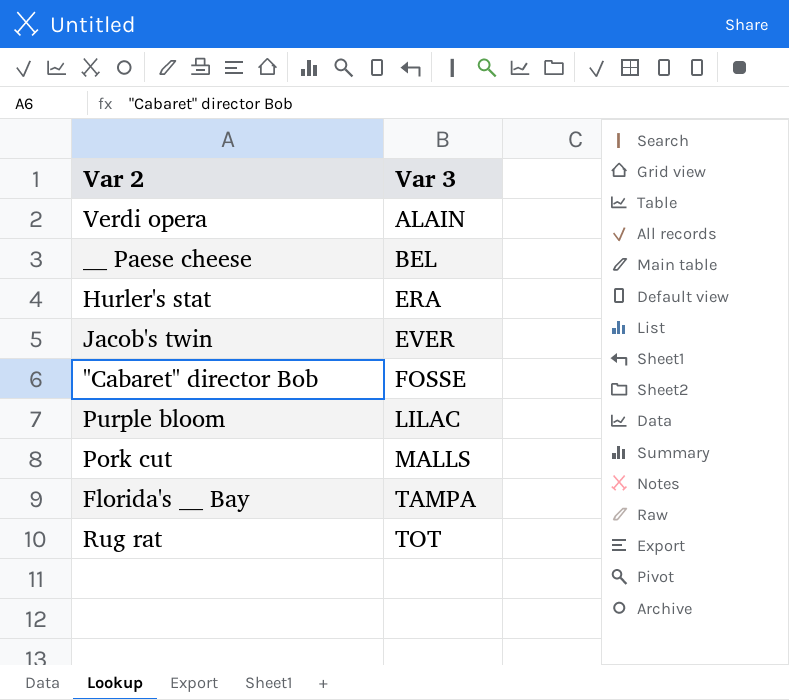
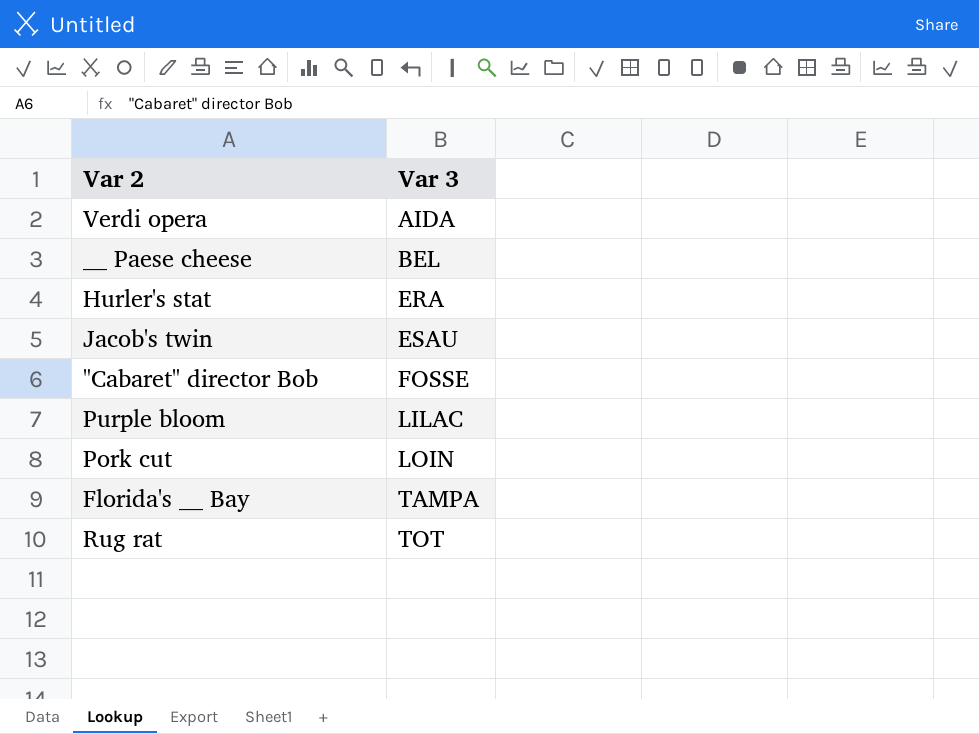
Verdi opera | Var 3: ALAIN -> AIDA
Jacob's twin | Var 3: EVER -> ESAU
Pork cut | Var 3: MALLS -> LOIN

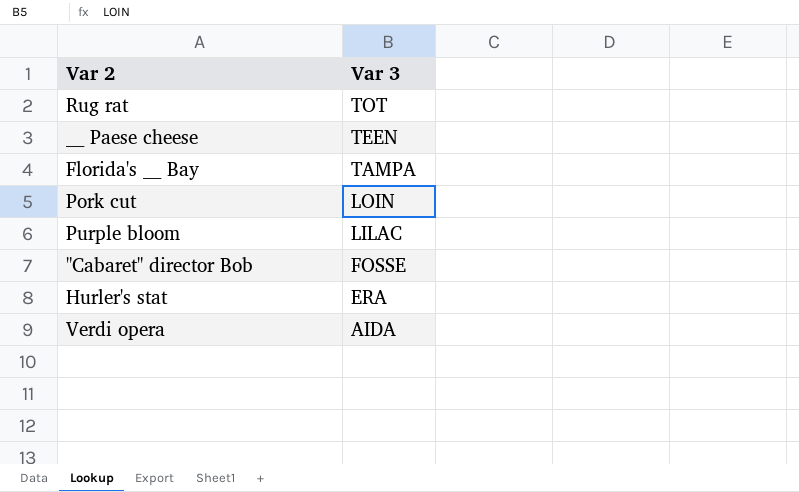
row order: Var 3 ascending -> Var 3 descending
row Jacob's twin: ESAU -> none
___ Paese cheese | Var 3: BEL -> TEEN

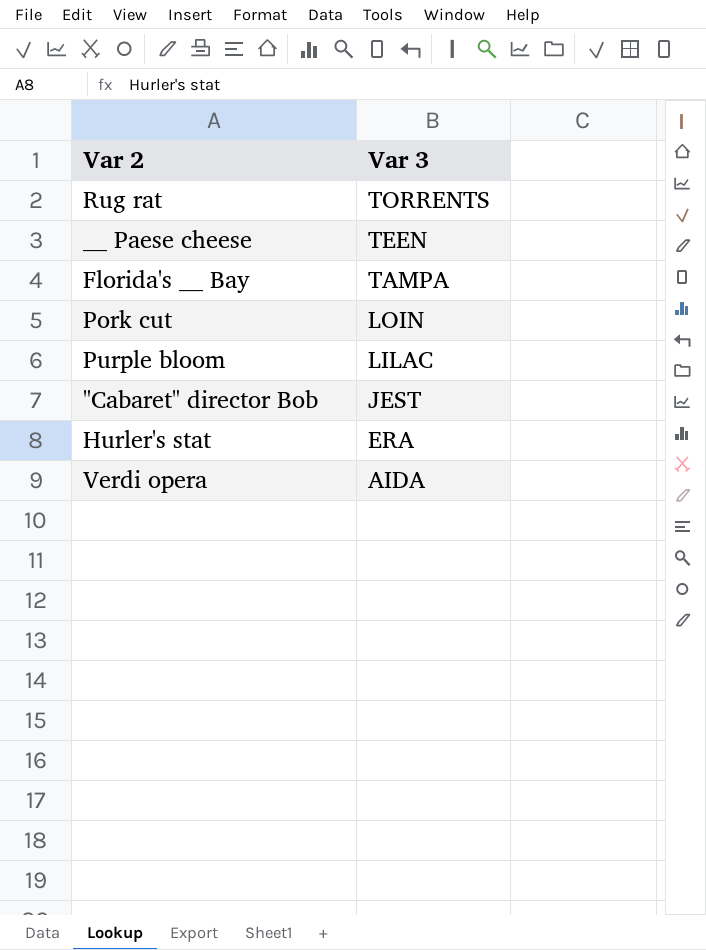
Rug rat | Var 3: TOT -> TORRENTS
"Cabaret" director Bob | Var 3: FOSSE -> JEST

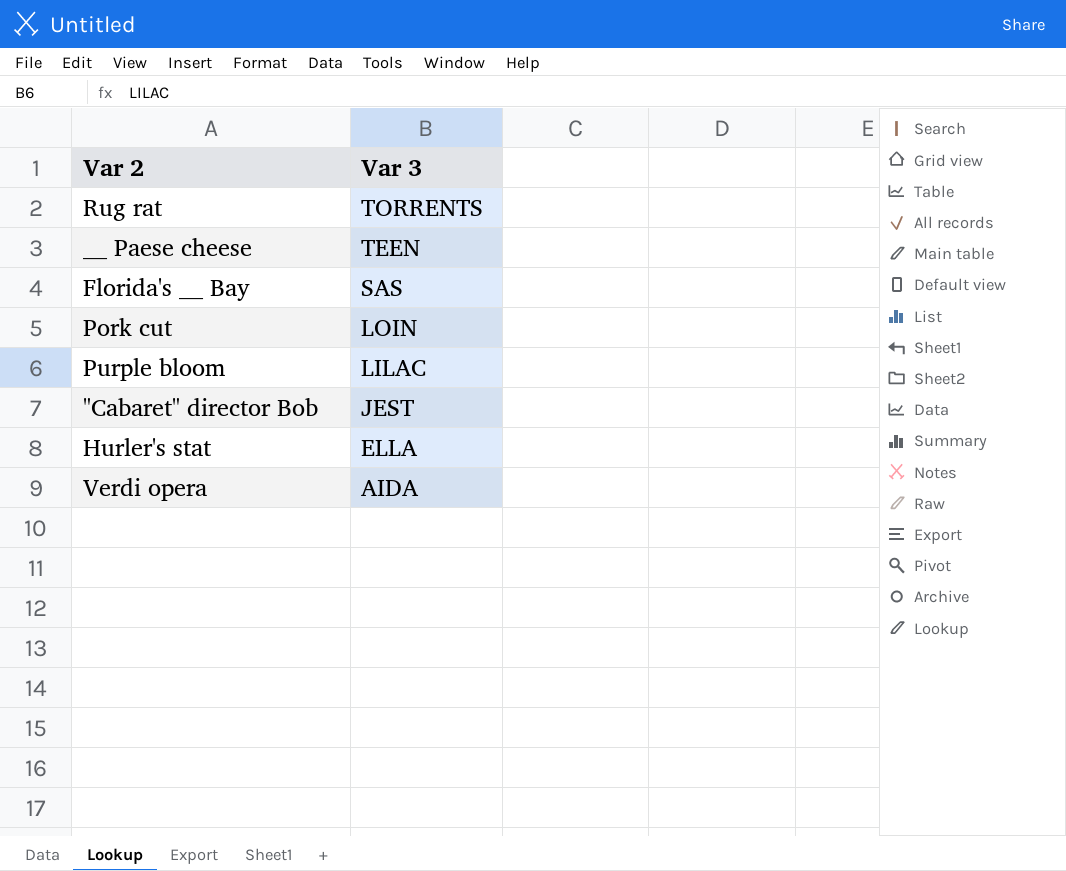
Florida's ___ Bay | Var 3: TAMPA -> SAS
Hurler's stat | Var 3: ERA -> ELLA

